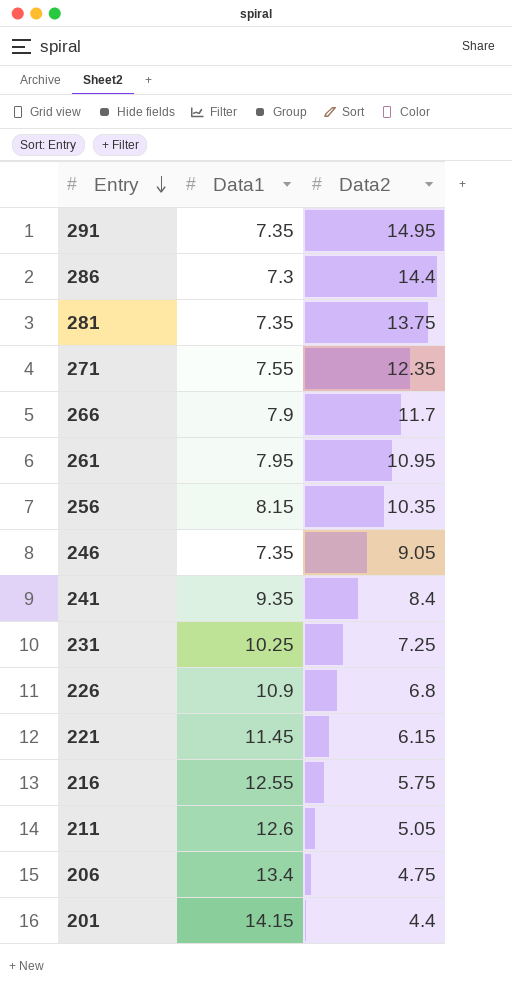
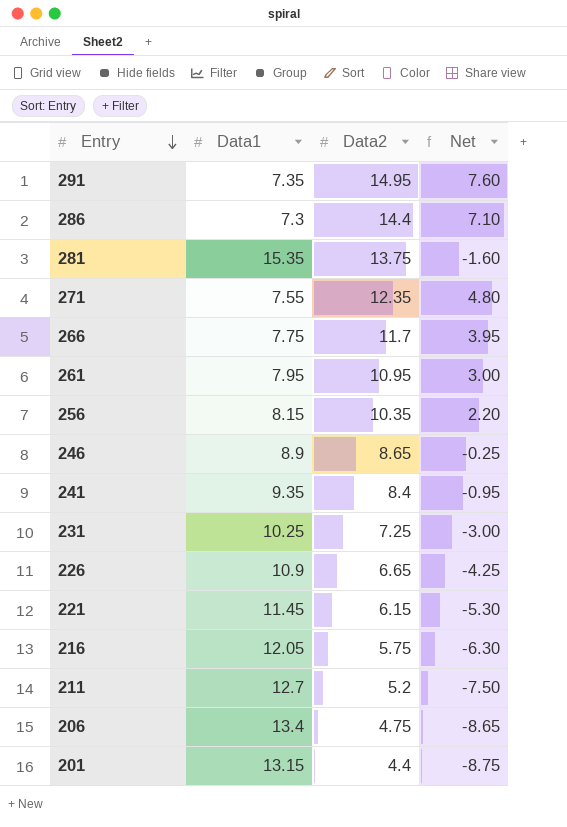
column Net | formula: none -> [Data2] - [Data1]
281 | Data1: 7.35 -> 15.35
266 | Data1: 7.9 -> 7.75
246 | Data1: 7.35 -> 8.9
246 | Data2: 9.05 -> 8.65
226 | Data2: 6.8 -> 6.65
216 | Data1: 12.55 -> 12.05
211 | Data1: 12.6 -> 12.7
211 | Data2: 5.05 -> 5.2
201 | Data1: 14.15 -> 13.15

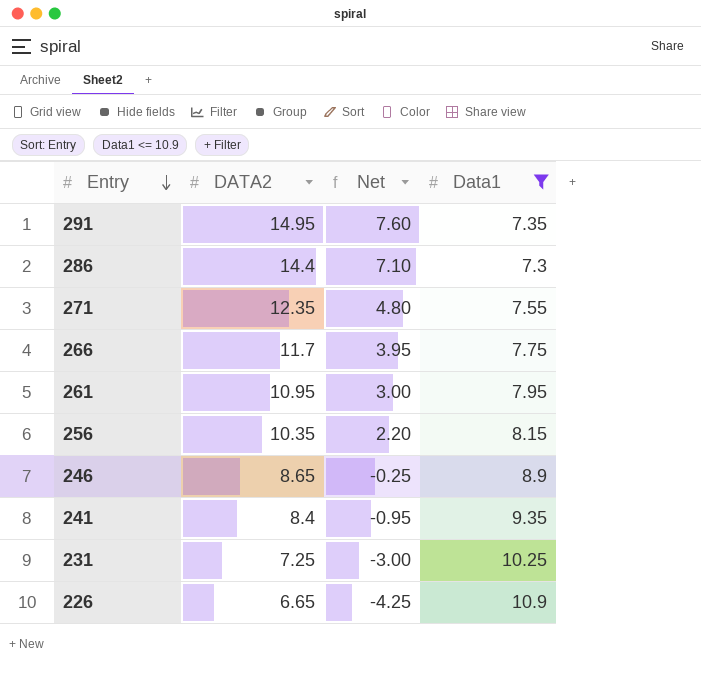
filter: none -> Data1 <= 10.9
column name: Data2 -> DATA2
column Data1 | position: 2 -> 4

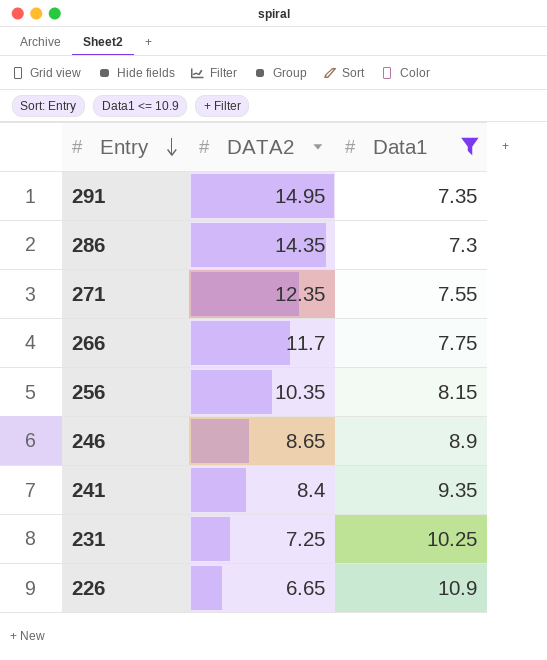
column Net | formula: [DATA2] - [Data1] -> none
row 261: 10.95 | 3.00 | 7.95 -> none
286 | DATA2: 14.4 -> 14.35

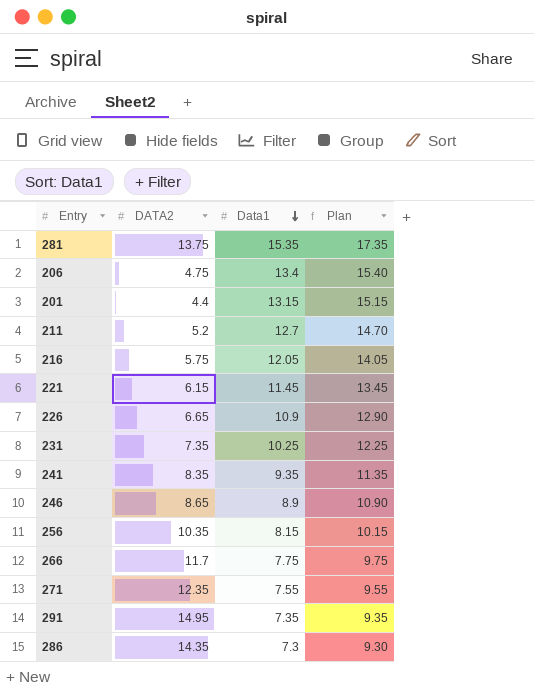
filter: Data1 <= 10.9 -> none
row order: Entry descending -> Data1 descending
column Plan | formula: none -> [Data1] + 2
231 | DATA2: 7.25 -> 7.35
241 | DATA2: 8.4 -> 8.35

